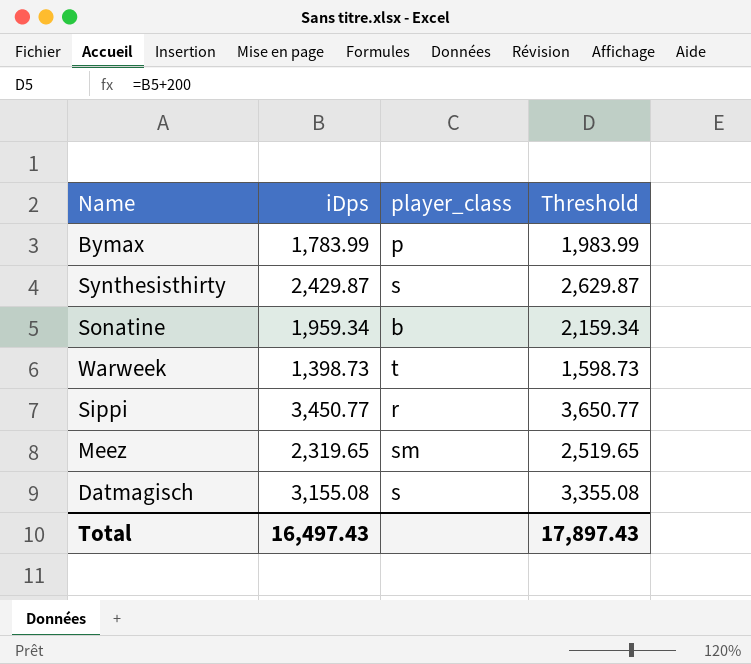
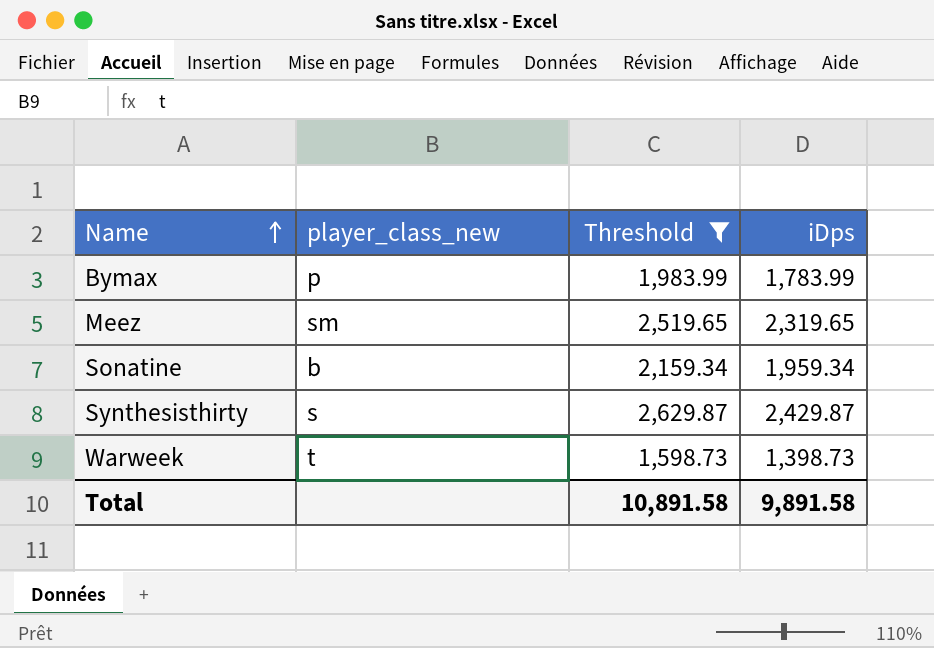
filter: none -> Threshold <= 2,629.87
row order: none -> Name ascending
column name: player_class -> player_class_new
column iDps | position: 2 -> 4
Total | Threshold: 17,897.43 -> 10,891.58
Total | iDps: 16,497.43 -> 9,891.58

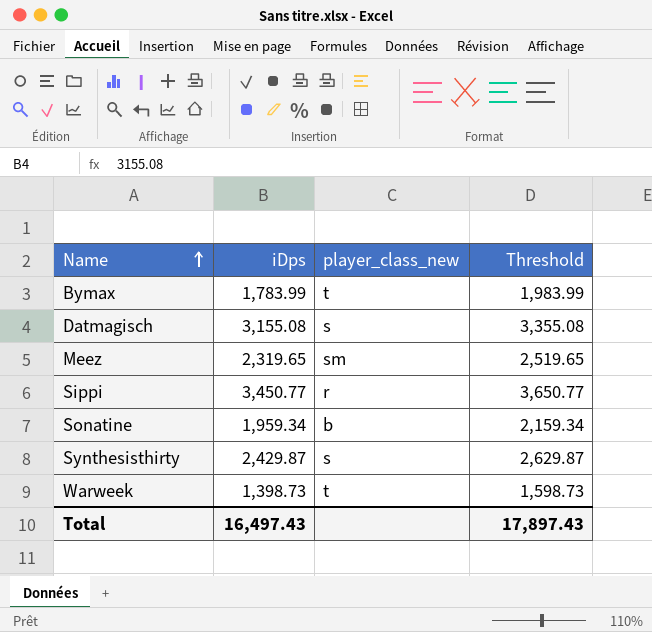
filter: Threshold <= 2,629.87 -> none
column iDps | position: 4 -> 2
Bymax | player_class_new: p -> t
Total | iDps: 9,891.58 -> 16,497.43
Total | Threshold: 10,891.58 -> 17,897.43

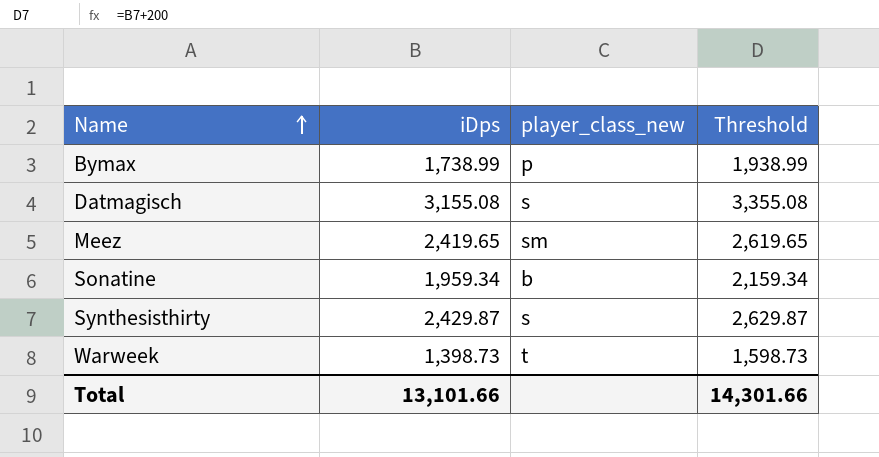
row Sippi: 3,450.77 | r | 3,650.77 -> none
Bymax | iDps: 1,783.99 -> 1,738.99
Bymax | player_class_new: t -> p
Bymax | Threshold: 1,983.99 -> 1,938.99
Meez | iDps: 2,319.65 -> 2,419.65
Meez | Threshold: 2,519.65 -> 2,619.65
Total | iDps: 16,497.43 -> 13,101.66
Total | Threshold: 17,897.43 -> 14,301.66

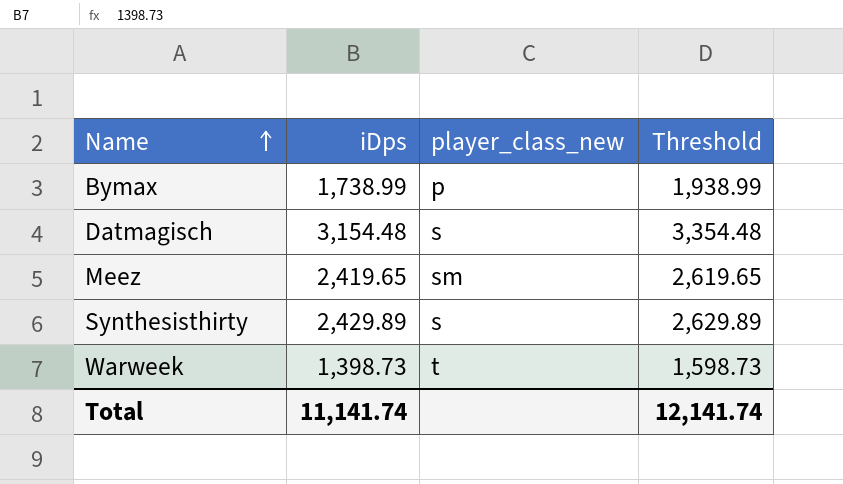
row Sonatine: 1,959.34 | b | 2,159.34 -> none
Datmagisch | iDps: 3,155.08 -> 3,154.48
Datmagisch | Threshold: 3,355.08 -> 3,354.48
Synthesisthirty | iDps: 2,429.87 -> 2,429.89
Synthesisthirty | Threshold: 2,629.87 -> 2,629.89
Total | iDps: 13,101.66 -> 11,141.74
Total | Threshold: 14,301.66 -> 12,141.74

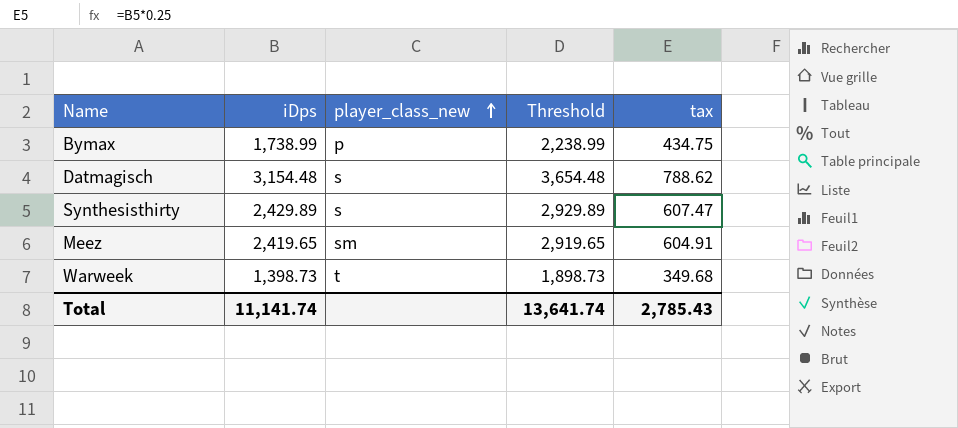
row order: Name ascending -> player_class_new ascending
column Threshold | formula: [iDps] + 200 -> [iDps] + 500
column tax | formula: none -> [iDps] * 0.25
Total | Threshold: 12,141.74 -> 13,641.74

